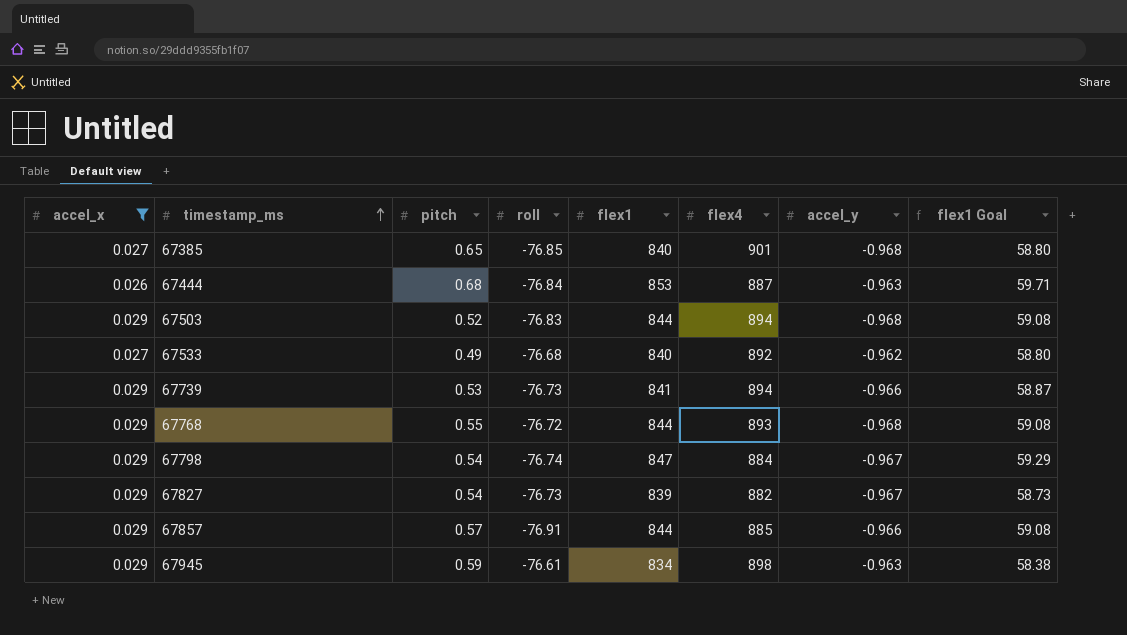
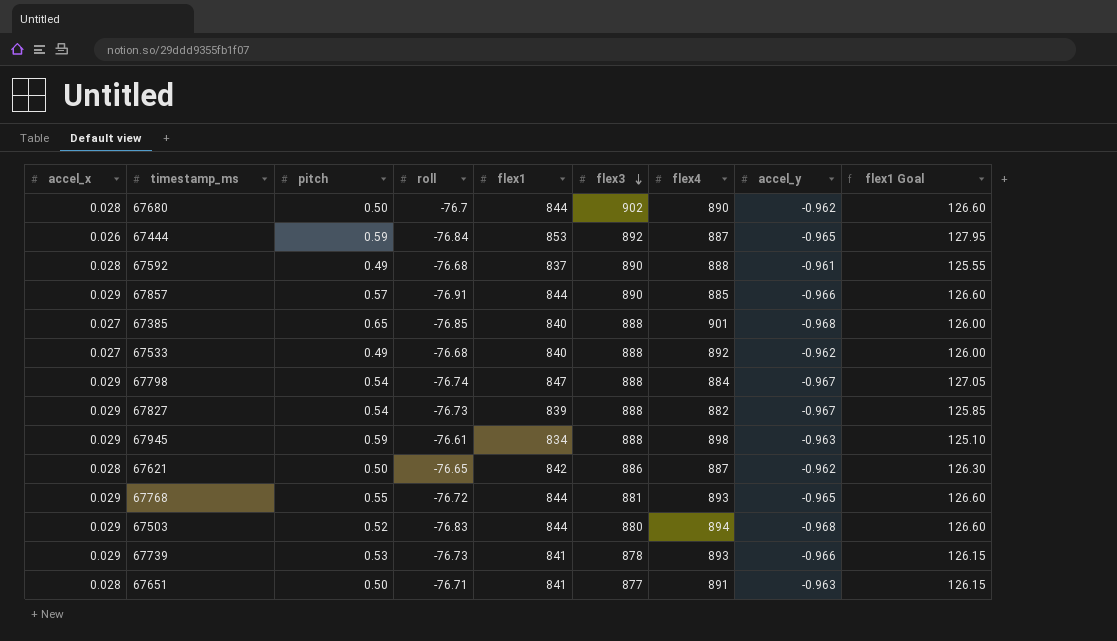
filter: accel_x != 0.028 -> none
row order: timestamp_ms ascending -> flex3 descending
column flex3 | position: none -> 6
column flex1 Goal | formula: [flex1] * 0.07 -> [flex1] * 0.15
67444 | pitch: 0.68 -> 0.59
67444 | accel_y: -0.963 -> -0.965
67768 | accel_y: -0.968 -> -0.965
67739 | flex4: 894 -> 893

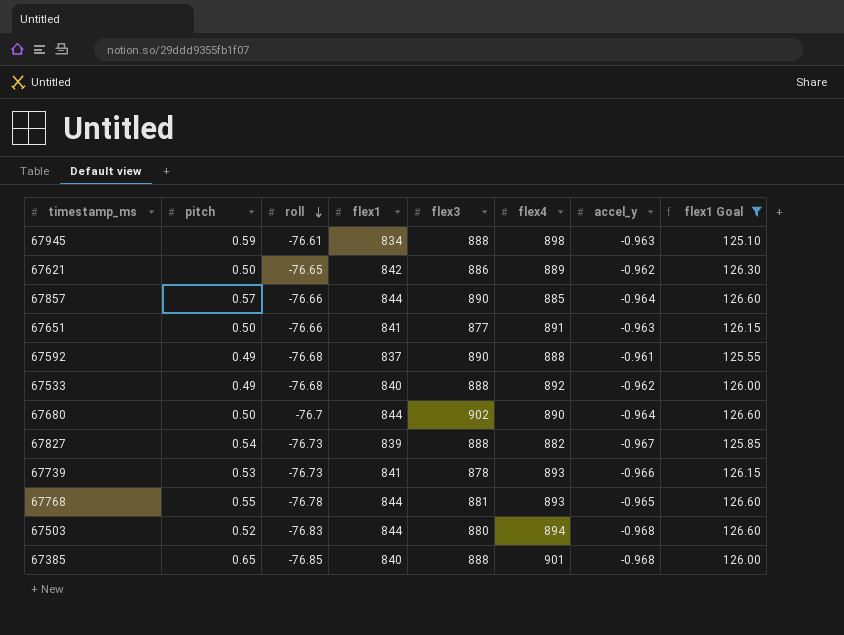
filter: none -> flex1 Goal <= 126.60
row order: flex3 descending -> roll descending
column accel_x | position: 1 -> none
67621 | flex4: 887 -> 889
67857 | roll: -76.91 -> -76.66
67857 | accel_y: -0.966 -> -0.964
67651 | roll: -76.71 -> -76.66
67680 | accel_y: -0.962 -> -0.964
67768 | roll: -76.72 -> -76.78

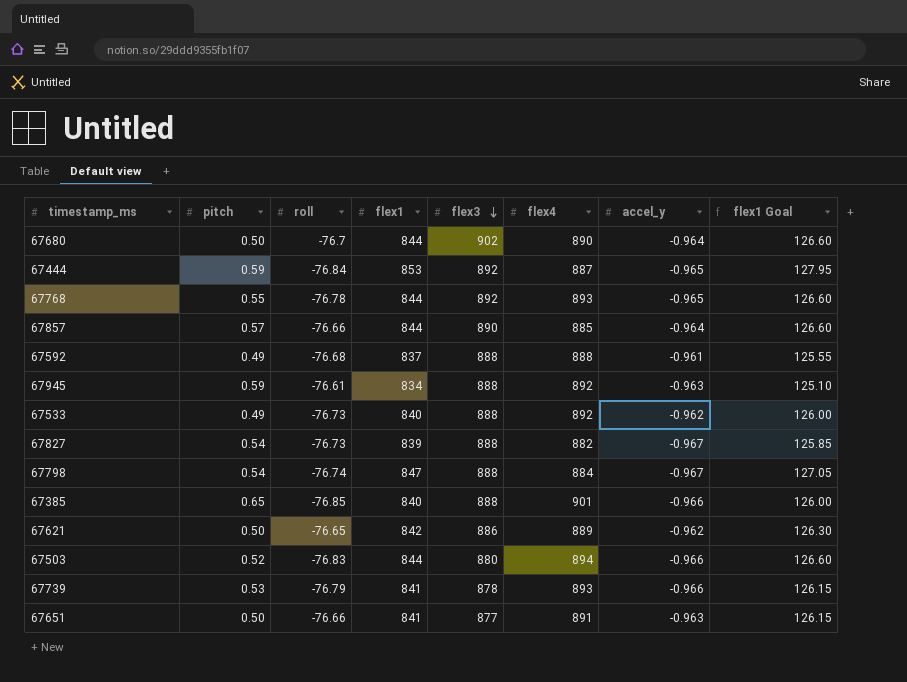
filter: flex1 Goal <= 126.60 -> none
row order: roll descending -> flex3 descending
67768 | flex3: 881 -> 892
67592 | flex3: 890 -> 888
67945 | flex4: 898 -> 892
67533 | roll: -76.68 -> -76.73
67385 | accel_y: -0.968 -> -0.966
67503 | accel_y: -0.968 -> -0.966
67739 | roll: -76.73 -> -76.79

